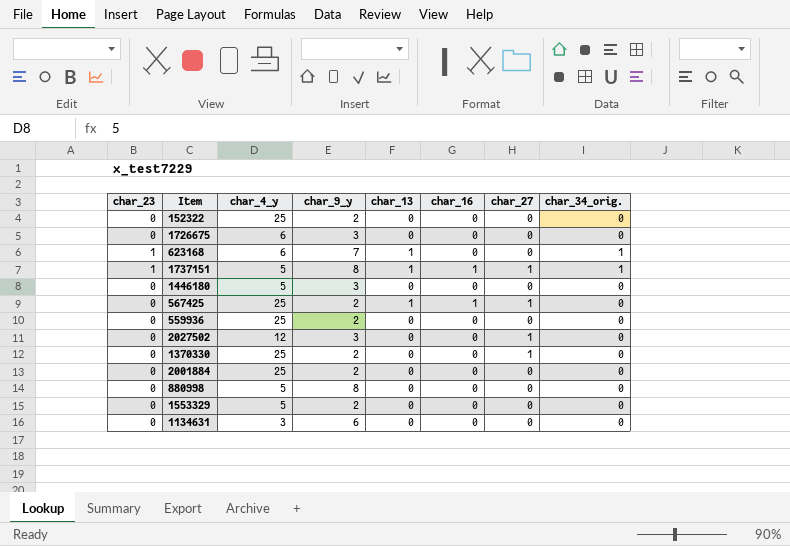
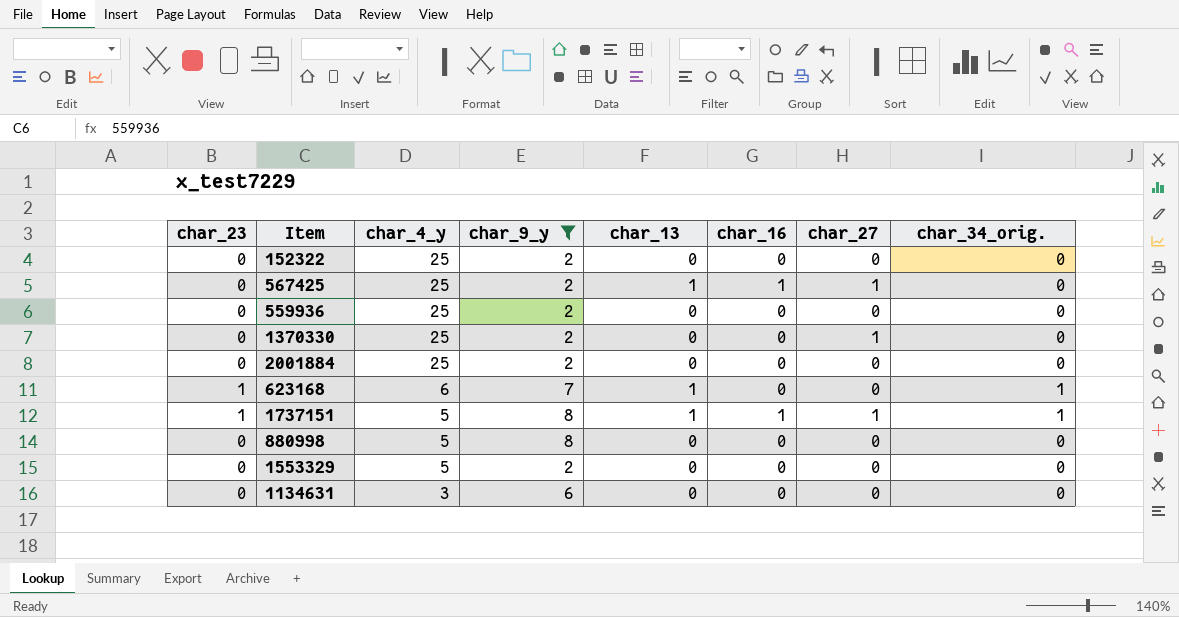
filter: none -> char_9_y != 3
row order: none -> char_4_y descending

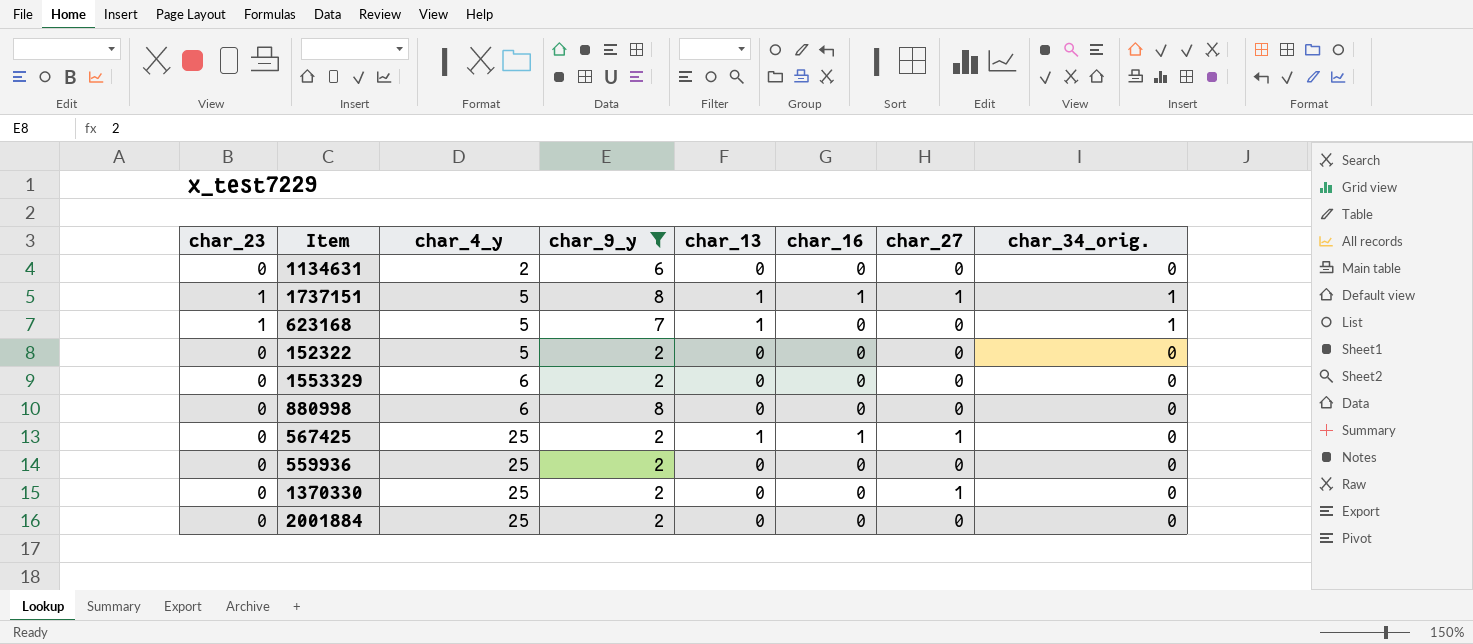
row order: char_4_y descending -> char_4_y ascending
1134631 | char_4_y: 3 -> 2
623168 | char_4_y: 6 -> 5
152322 | char_4_y: 25 -> 5
1553329 | char_4_y: 5 -> 6
880998 | char_4_y: 5 -> 6

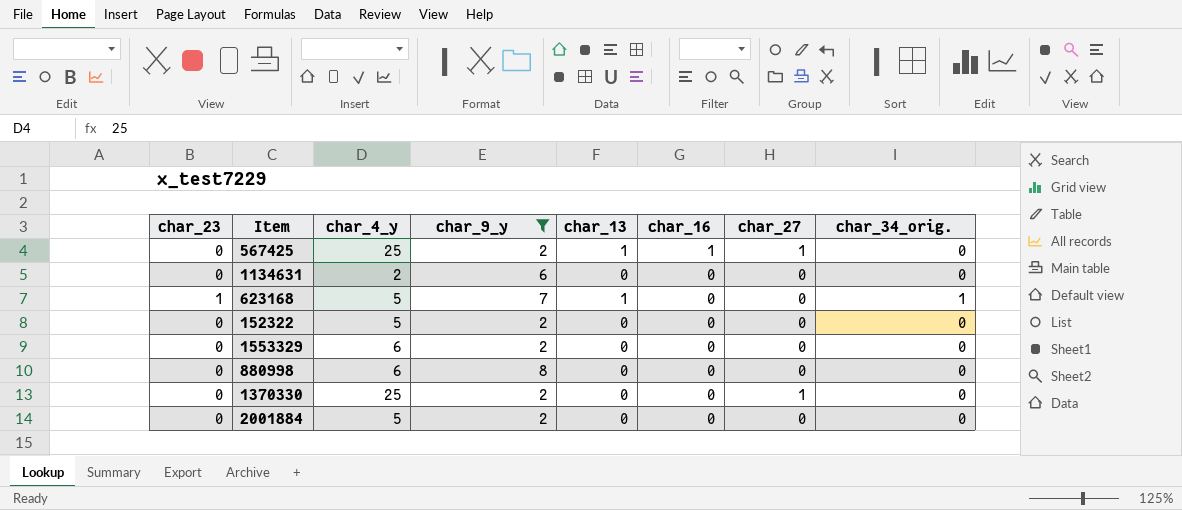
row order: char_4_y ascending -> char_16 descending
row 1737151: 1 | 5 | 8 | 1 | 1 | 1 | 1 -> none
row 559936: 0 | 25 | 2 | 0 | 0 | 0 | 0 -> none
2001884 | char_4_y: 25 -> 5

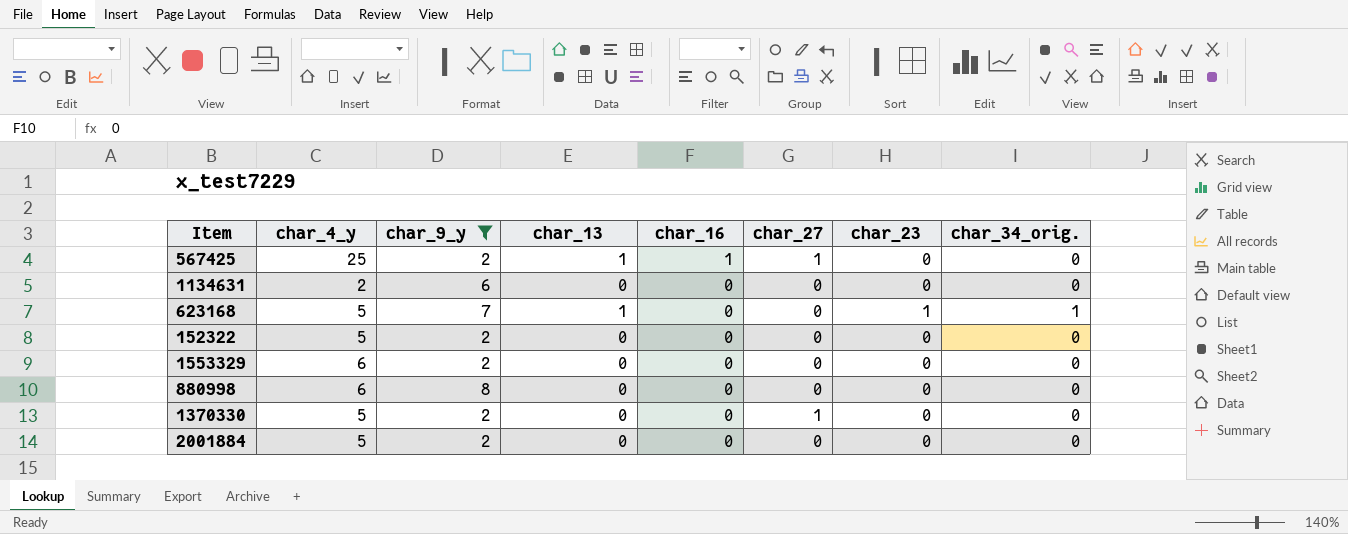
column char_23 | position: 1 -> 7
1370330 | char_4_y: 25 -> 5

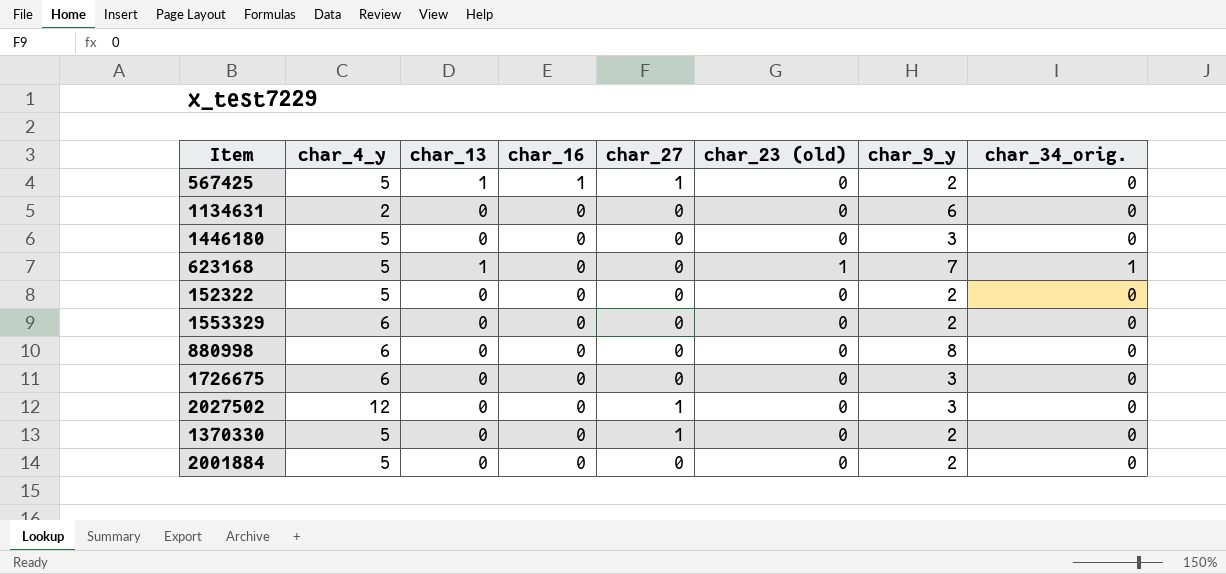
filter: char_9_y != 3 -> none
column name: char_23 -> char_23 (old)
column char_9_y | position: 3 -> 7
567425 | char_4_y: 25 -> 5

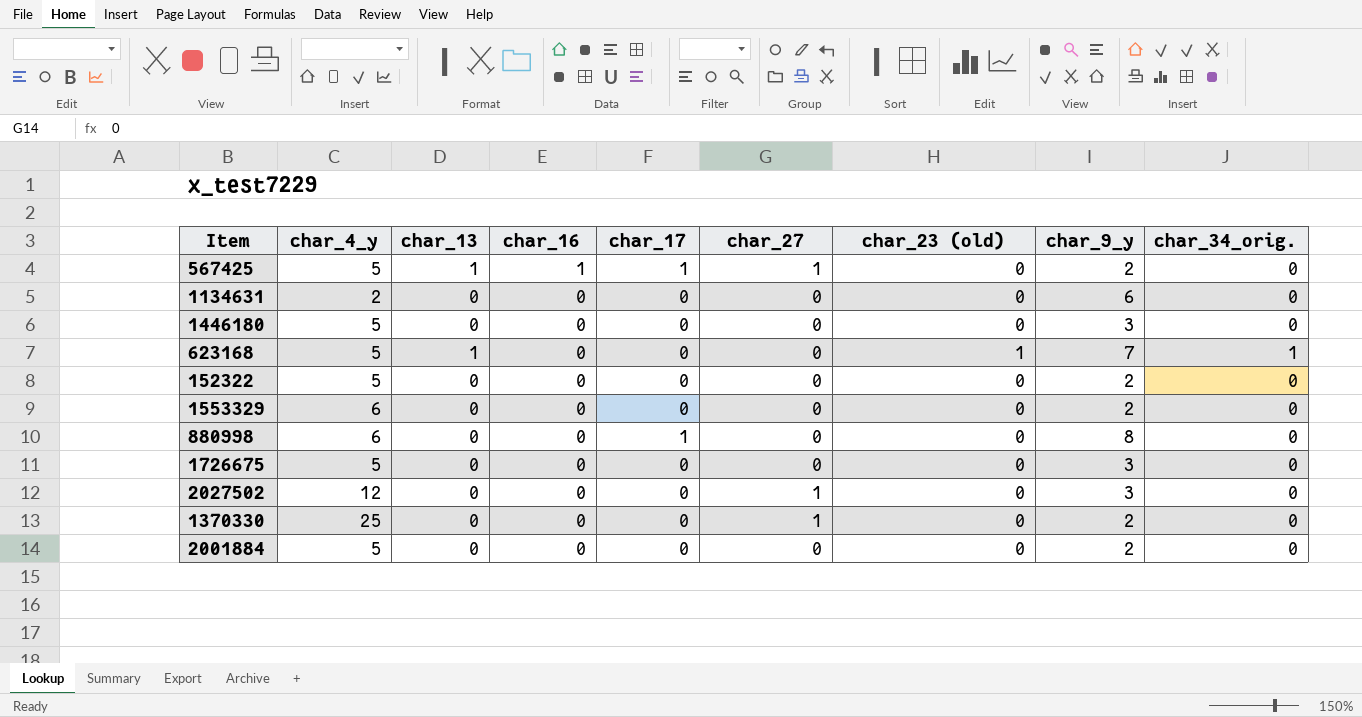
column char_17 | position: none -> 5
1726675 | char_4_y: 6 -> 5
1370330 | char_4_y: 5 -> 25

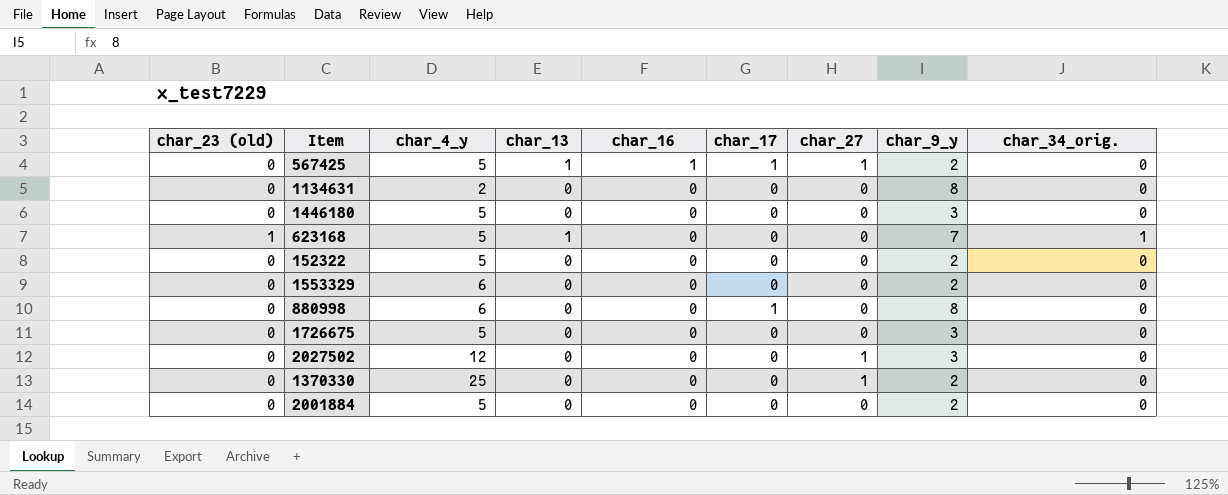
column char_23 (old) | position: 7 -> 1
1134631 | char_9_y: 6 -> 8

